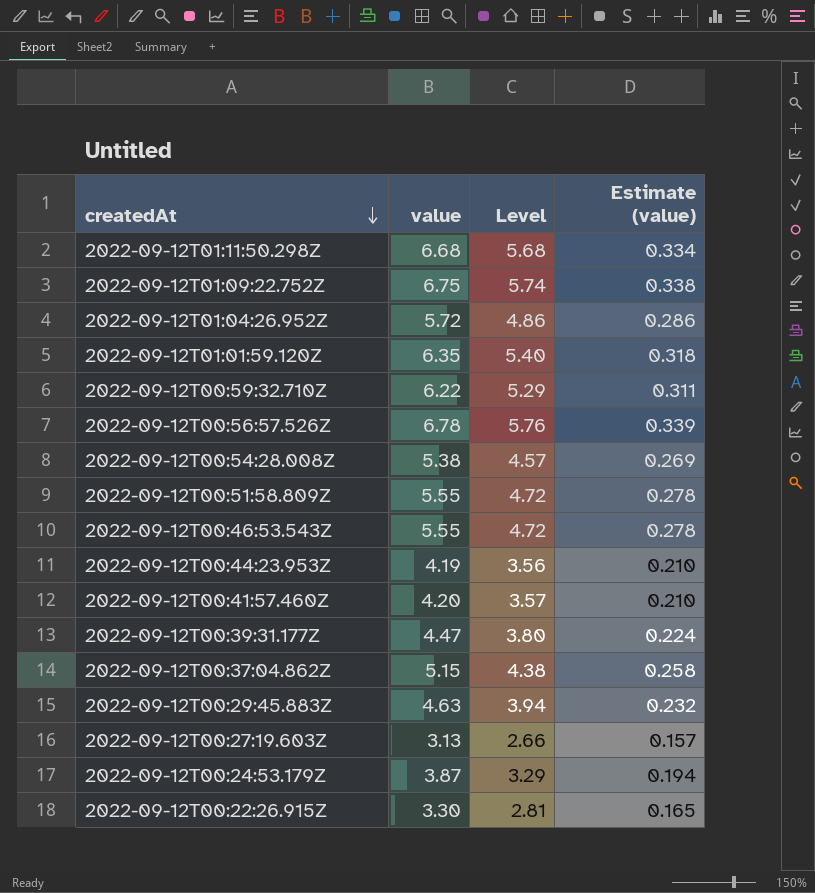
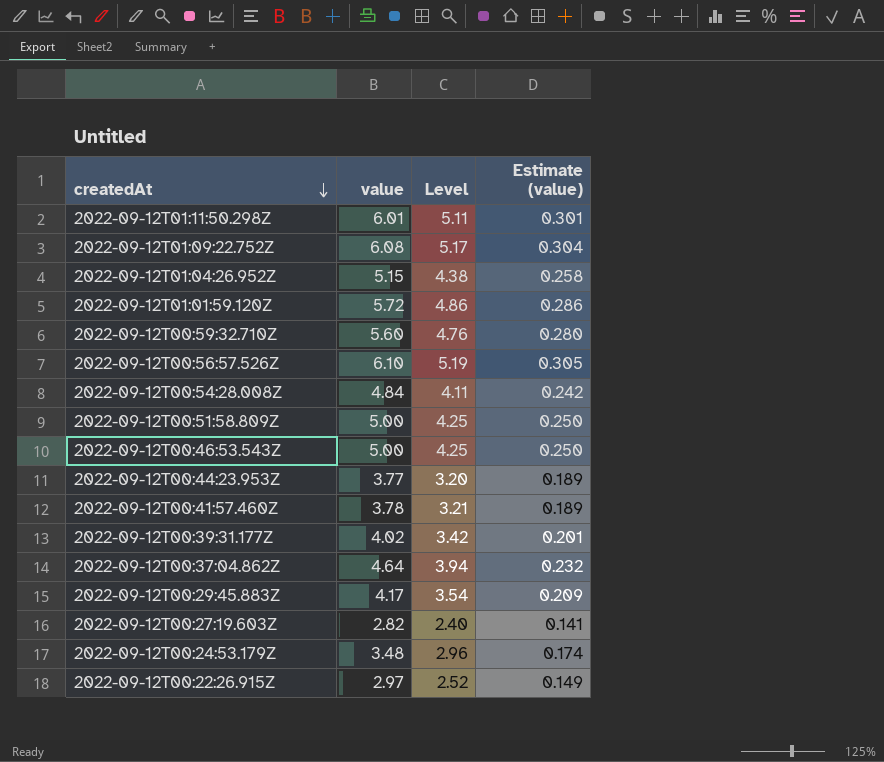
2022-09-12T01:11:50.298Z | value: 6.68 -> 6.01
2022-09-12T01:11:50.298Z | Level: 5.68 -> 5.11
2022-09-12T01:11:50.298Z | Estimate (value): 0.334 -> 0.301
2022-09-12T01:09:22.752Z | value: 6.75 -> 6.08
2022-09-12T01:09:22.752Z | Level: 5.74 -> 5.17
2022-09-12T01:09:22.752Z | Estimate (value): 0.338 -> 0.304
2022-09-12T01:04:26.952Z | value: 5.72 -> 5.15
2022-09-12T01:04:26.952Z | Level: 4.86 -> 4.38
2022-09-12T01:04:26.952Z | Estimate (value): 0.286 -> 0.258
2022-09-12T01:01:59.120Z | value: 6.35 -> 5.72
2022-09-12T01:01:59.120Z | Level: 5.40 -> 4.86
2022-09-12T01:01:59.120Z | Estimate (value): 0.318 -> 0.286
2022-09-12T00:59:32.710Z | value: 6.22 -> 5.60
2022-09-12T00:59:32.710Z | Level: 5.29 -> 4.76
2022-09-12T00:59:32.710Z | Estimate (value): 0.311 -> 0.280
2022-09-12T00:56:57.526Z | value: 6.78 -> 6.10
2022-09-12T00:56:57.526Z | Level: 5.76 -> 5.19
2022-09-12T00:56:57.526Z | Estimate (value): 0.339 -> 0.305
2022-09-12T00:54:28.008Z | value: 5.38 -> 4.84
2022-09-12T00:54:28.008Z | Level: 4.57 -> 4.11
2022-09-12T00:54:28.008Z | Estimate (value): 0.269 -> 0.242
2022-09-12T00:51:58.809Z | value: 5.55 -> 5.00
2022-09-12T00:51:58.809Z | Level: 4.72 -> 4.25
2022-09-12T00:51:58.809Z | Estimate (value): 0.278 -> 0.250
2022-09-12T00:46:53.543Z | value: 5.55 -> 5.00
2022-09-12T00:46:53.543Z | Level: 4.72 -> 4.25
2022-09-12T00:46:53.543Z | Estimate (value): 0.278 -> 0.250
2022-09-12T00:44:23.953Z | value: 4.19 -> 3.77
2022-09-12T00:44:23.953Z | Level: 3.56 -> 3.20
2022-09-12T00:44:23.953Z | Estimate (value): 0.210 -> 0.189
2022-09-12T00:41:57.460Z | value: 4.20 -> 3.78
2022-09-12T00:41:57.460Z | Level: 3.57 -> 3.21
2022-09-12T00:41:57.460Z | Estimate (value): 0.210 -> 0.189
2022-09-12T00:39:31.177Z | value: 4.47 -> 4.02
2022-09-12T00:39:31.177Z | Level: 3.80 -> 3.42
2022-09-12T00:39:31.177Z | Estimate (value): 0.224 -> 0.201
2022-09-12T00:37:04.862Z | value: 5.15 -> 4.64
2022-09-12T00:37:04.862Z | Level: 4.38 -> 3.94
2022-09-12T00:37:04.862Z | Estimate (value): 0.258 -> 0.232
2022-09-12T00:29:45.883Z | value: 4.63 -> 4.17
2022-09-12T00:29:45.883Z | Level: 3.94 -> 3.54
2022-09-12T00:29:45.883Z | Estimate (value): 0.232 -> 0.209
2022-09-12T00:27:19.603Z | value: 3.13 -> 2.82
2022-09-12T00:27:19.603Z | Level: 2.66 -> 2.40
2022-09-12T00:27:19.603Z | Estimate (value): 0.157 -> 0.141
2022-09-12T00:24:53.179Z | value: 3.87 -> 3.48
2022-09-12T00:24:53.179Z | Level: 3.29 -> 2.96
2022-09-12T00:24:53.179Z | Estimate (value): 0.194 -> 0.174
2022-09-12T00:22:26.915Z | value: 3.30 -> 2.97
2022-09-12T00:22:26.915Z | Level: 2.81 -> 2.52
2022-09-12T00:22:26.915Z | Estimate (value): 0.165 -> 0.149

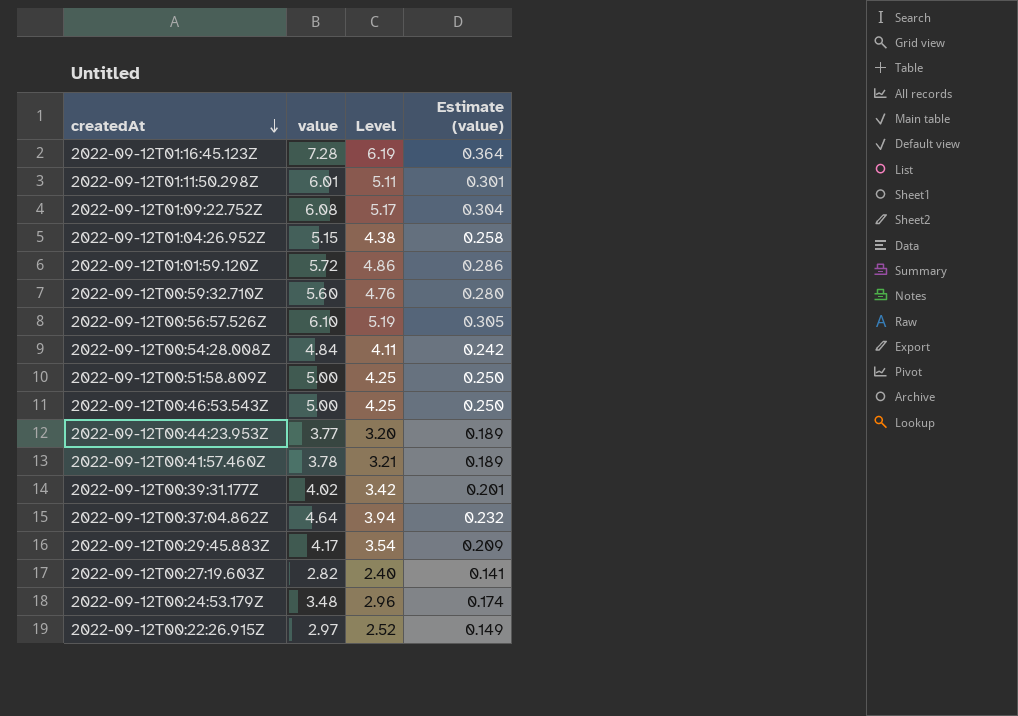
row 2022-09-12T01:16:45.123Z: none -> 7.28 | 6.19 | 0.364

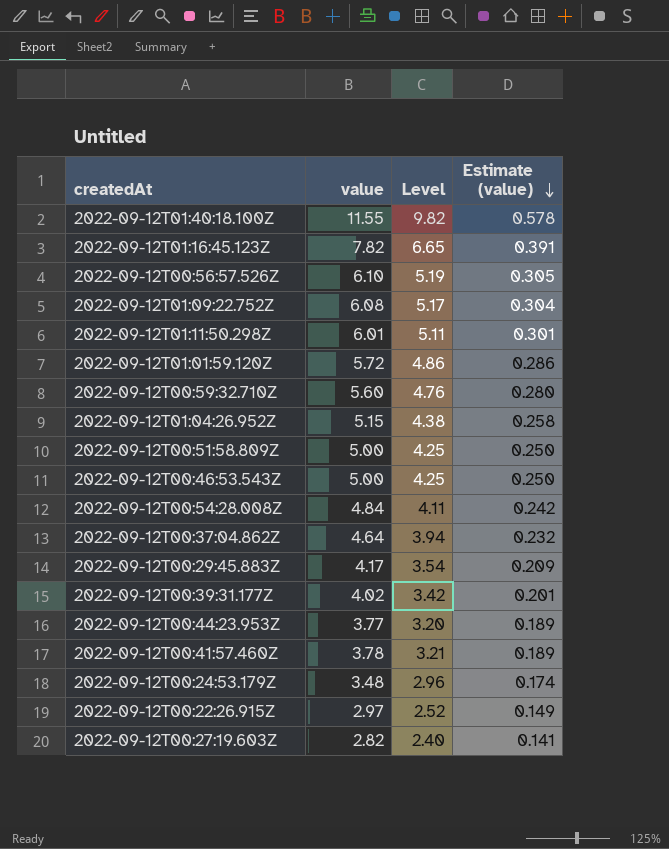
row order: createdAt descending -> Estimate (value) descending
row 2022-09-12T01:40:18.100Z: none -> 11.55 | 9.82 | 0.578
2022-09-12T01:16:45.123Z | value: 7.28 -> 7.82
2022-09-12T01:16:45.123Z | Level: 6.19 -> 6.65
2022-09-12T01:16:45.123Z | Estimate (value): 0.364 -> 0.391

